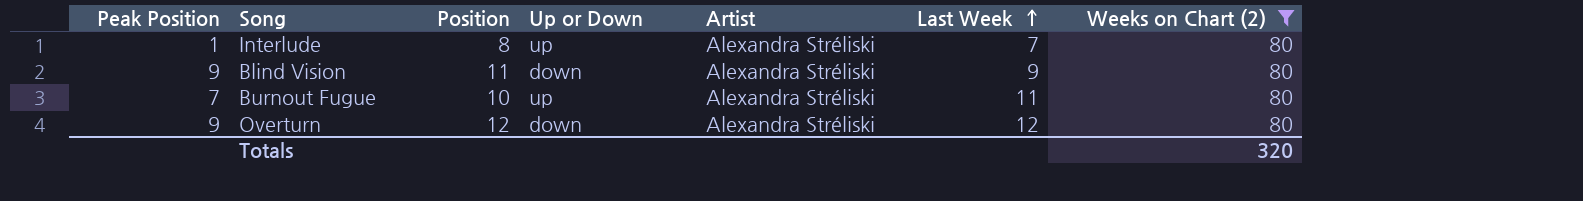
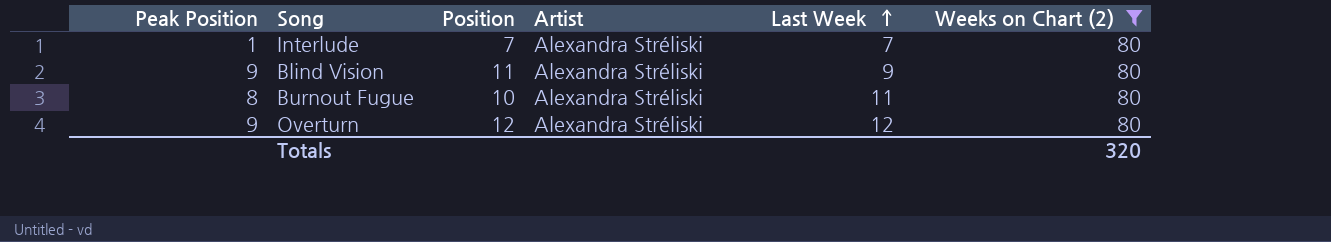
column Up or Down | position: 4 -> none
Interlude | Position: 8 -> 7
Burnout Fugue | Peak Position: 7 -> 8

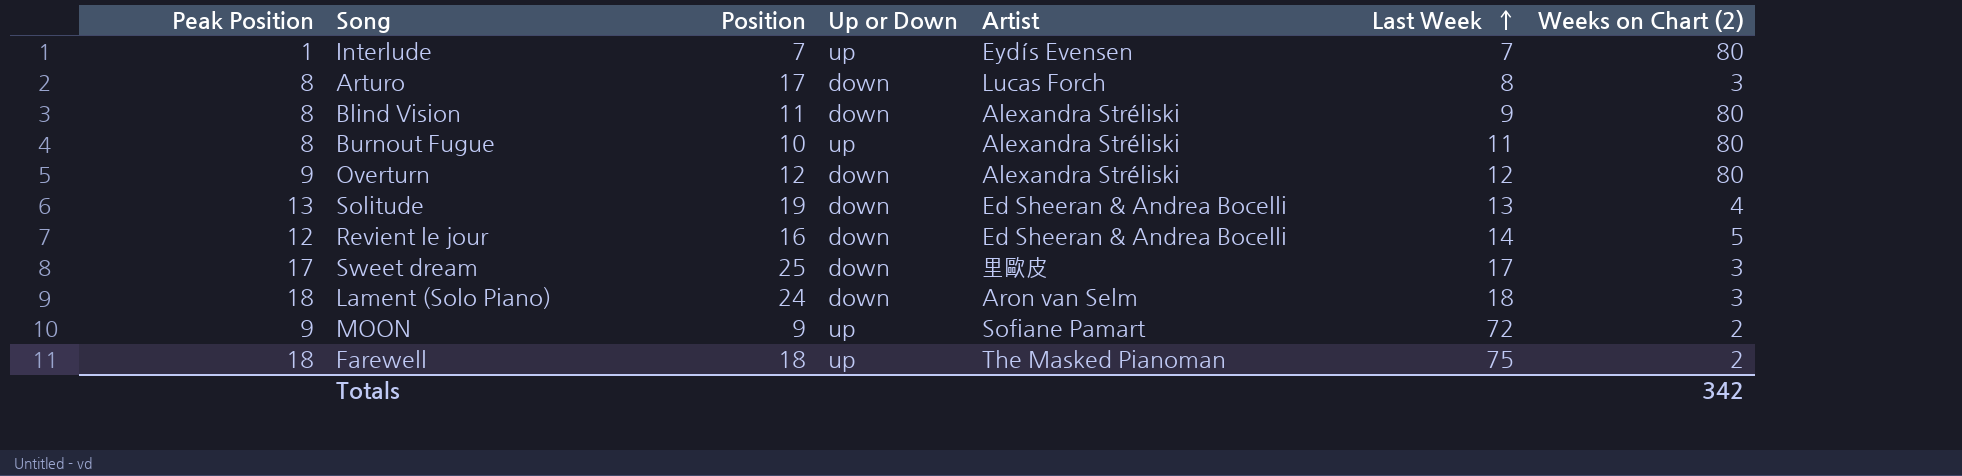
filter: Weeks on Chart (2) = 80 -> none
column Up or Down | position: none -> 4
Interlude | Artist: Alexandra Stréliski -> Eydís Evensen
Blind Vision | Peak Position: 9 -> 8
Totals | Weeks on Chart (2): 320 -> 342

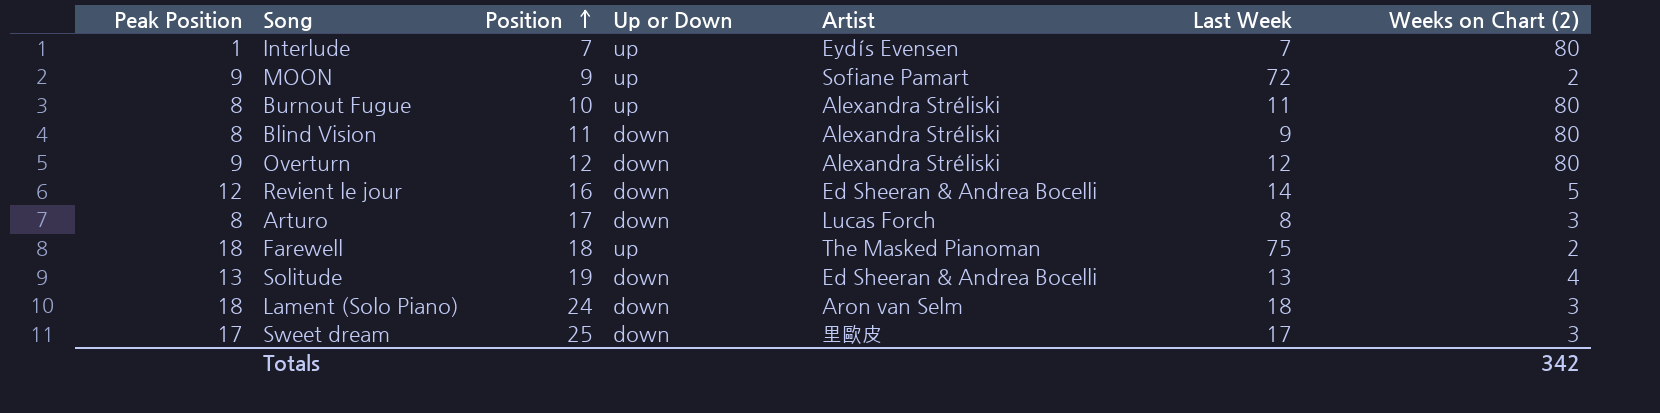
row order: Last Week ascending -> Position ascending

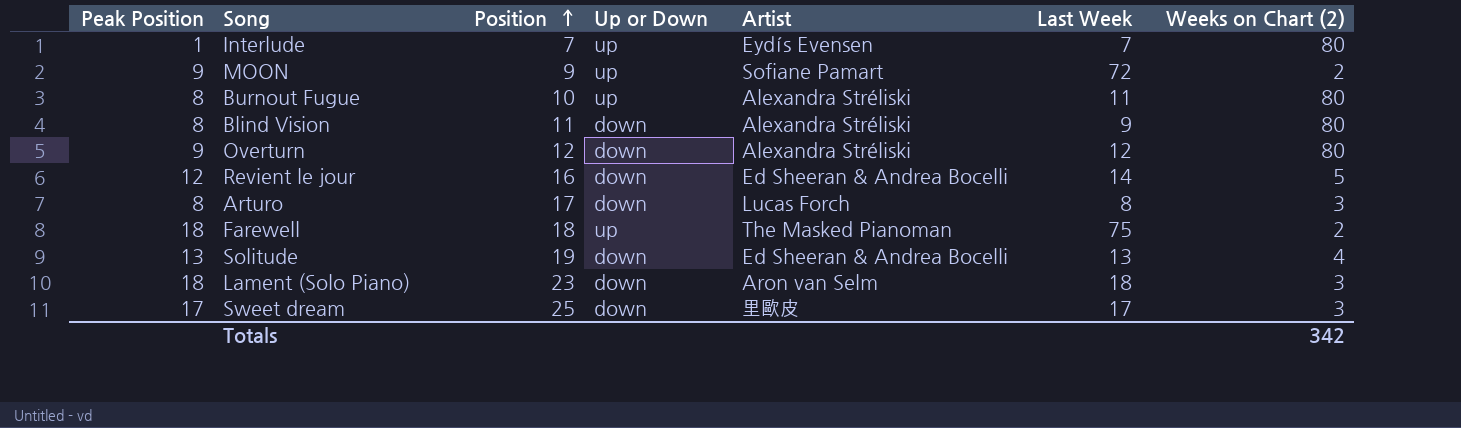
Lament (Solo Piano) | Position: 24 -> 23

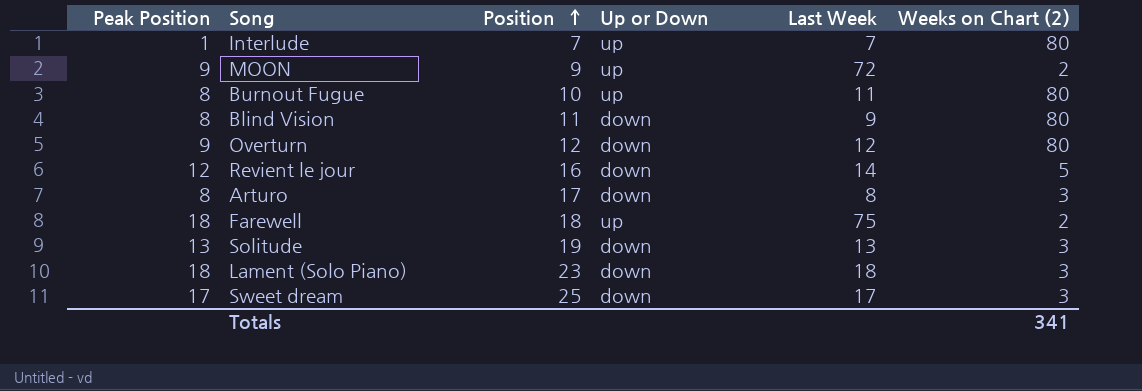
column Artist | position: 5 -> none
Solitude | Weeks on Chart (2): 4 -> 3
Totals | Weeks on Chart (2): 342 -> 341

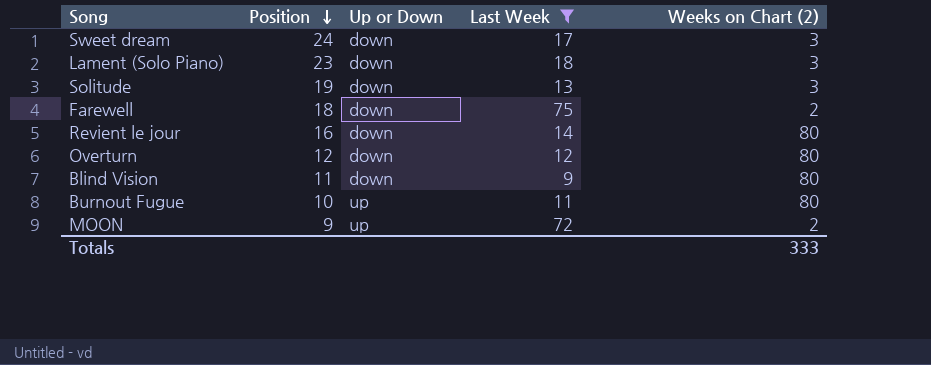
filter: none -> Last Week >= 9
row order: Position ascending -> Position descending
column Peak Position | position: 1 -> none
Sweet dream | Position: 25 -> 24
Farewell | Up or Down: up -> down
Revient le jour | Weeks on Chart (2): 5 -> 80
Totals | Weeks on Chart (2): 341 -> 333

